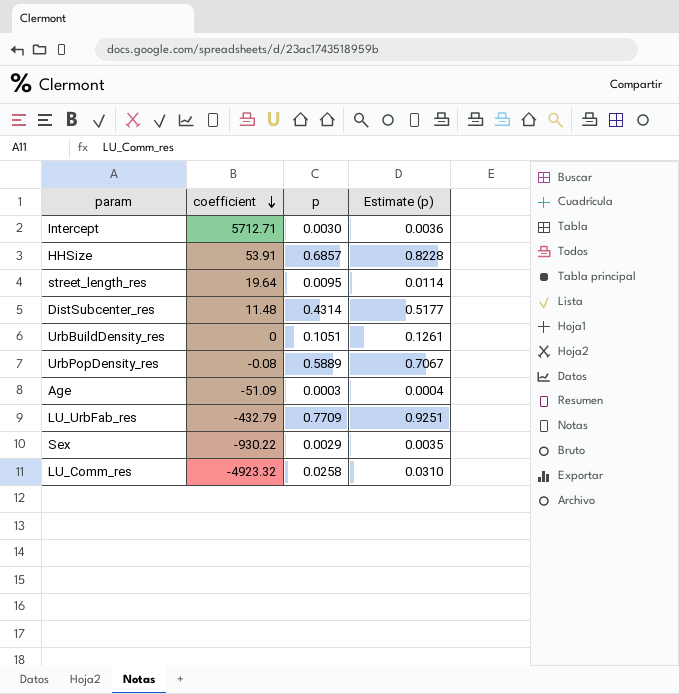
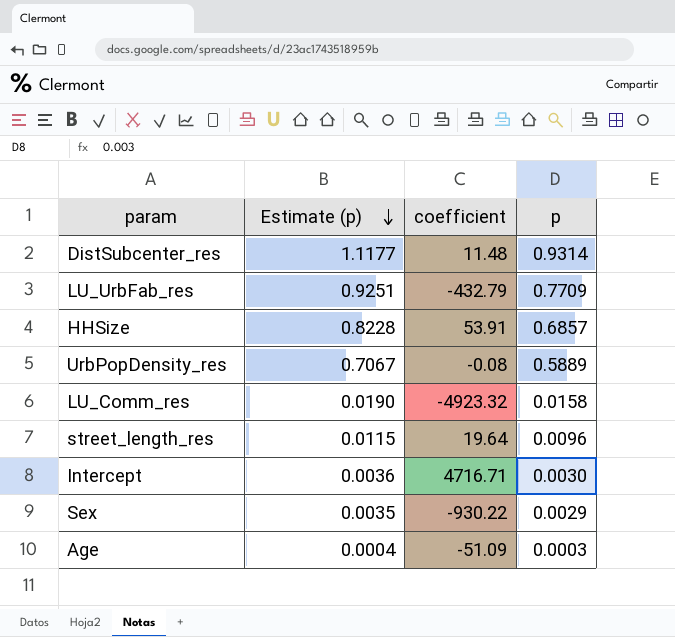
row order: coefficient descending -> Estimate (p) descending
column Estimate (p) | position: 4 -> 2
row UrbBuildDensity_res: 0 | 0.1051 | 0.1261 -> none
DistSubcenter_res | Estimate (p): 0.5177 -> 1.1177
DistSubcenter_res | p: 0.4314 -> 0.9314
LU_Comm_res | Estimate (p): 0.0310 -> 0.0190
LU_Comm_res | p: 0.0258 -> 0.0158
street_length_res | Estimate (p): 0.0114 -> 0.0115
street_length_res | p: 0.0095 -> 0.0096
Intercept | coefficient: 5712.71 -> 4716.71

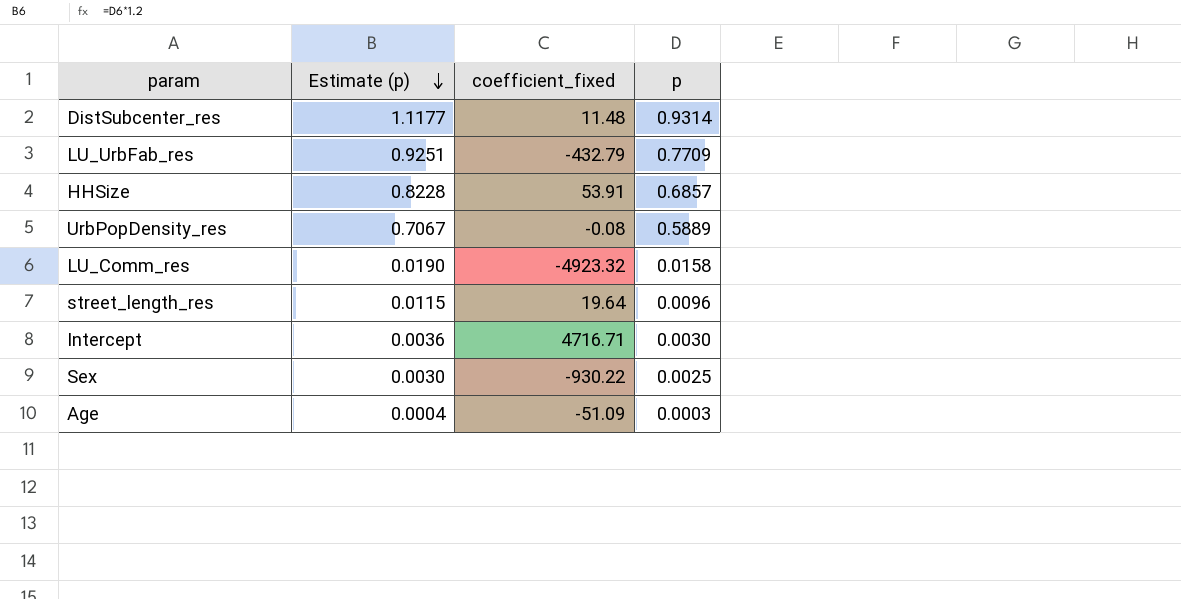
column name: coefficient -> coefficient_fixed
Sex | Estimate (p): 0.0035 -> 0.0030
Sex | p: 0.0029 -> 0.0025

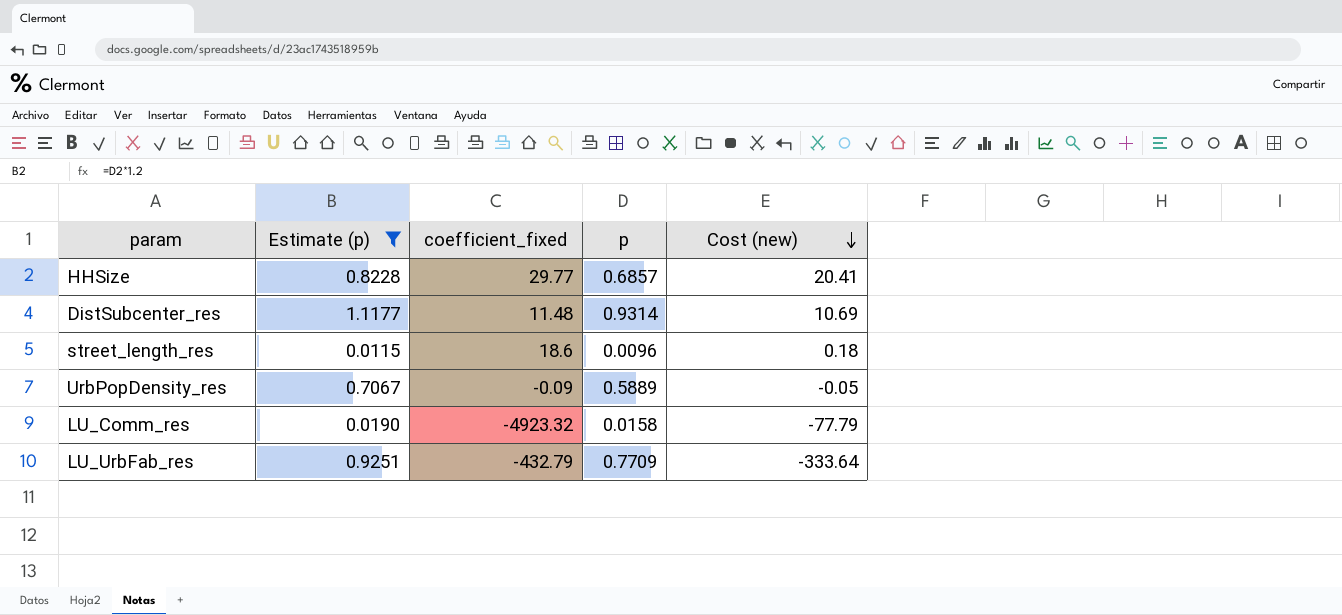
filter: none -> Estimate (p) >= 0.0115
row order: Estimate (p) descending -> Cost (new) descending
column Cost (new) | formula: none -> [coefficient_fixed] * [p]
HHSize | coefficient_fixed: 53.91 -> 29.77
street_length_res | coefficient_fixed: 19.64 -> 18.6
UrbPopDensity_res | coefficient_fixed: -0.08 -> -0.09

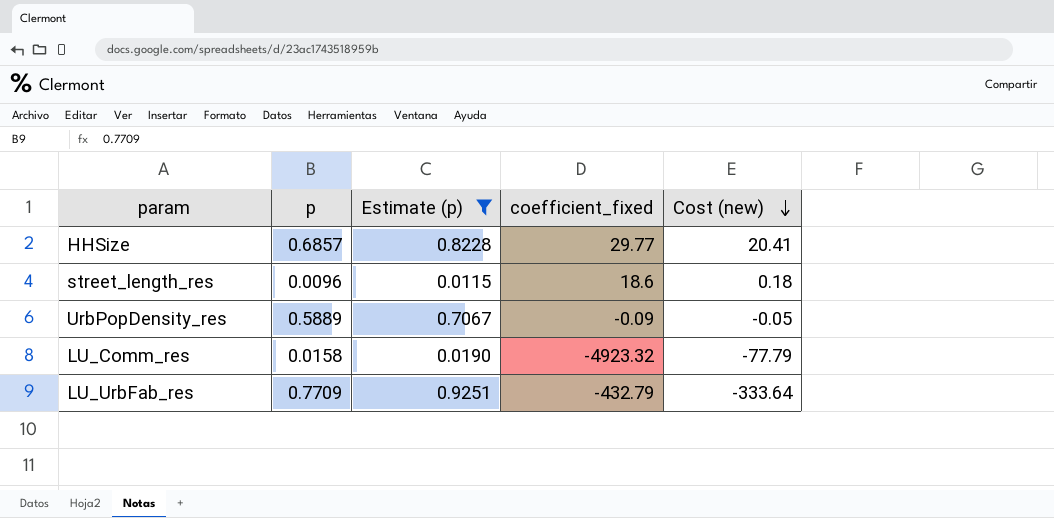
column p | position: 4 -> 2
row DistSubcenter_res: 1.1177 | 11.48 | 0.9314 | 10.69 -> none

